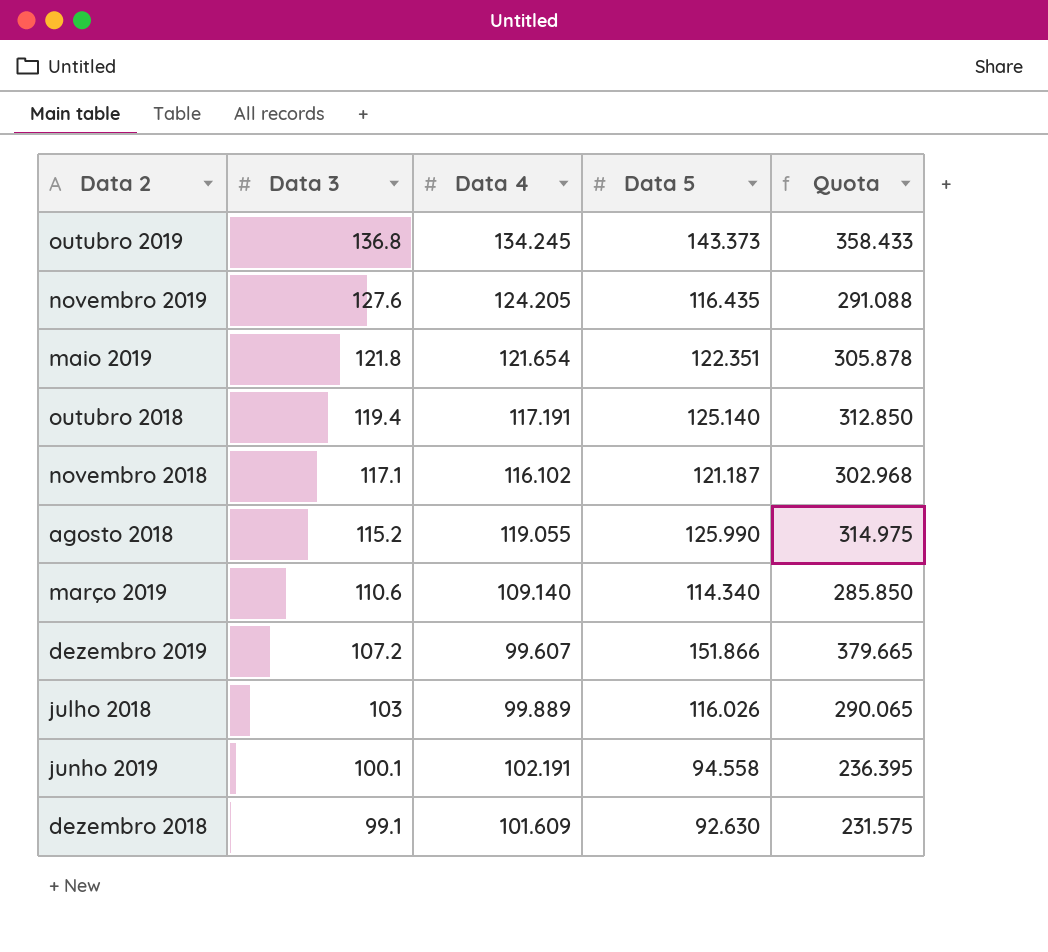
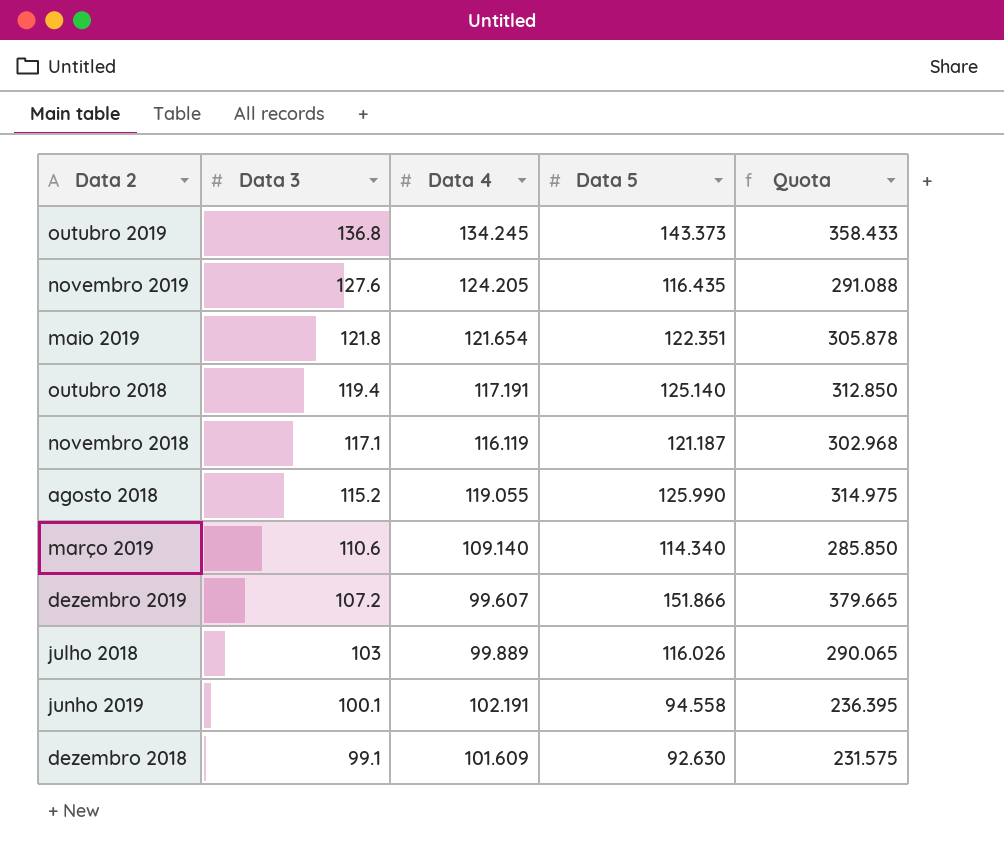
novembro 2018 | Data 4: 116.102 -> 116.119

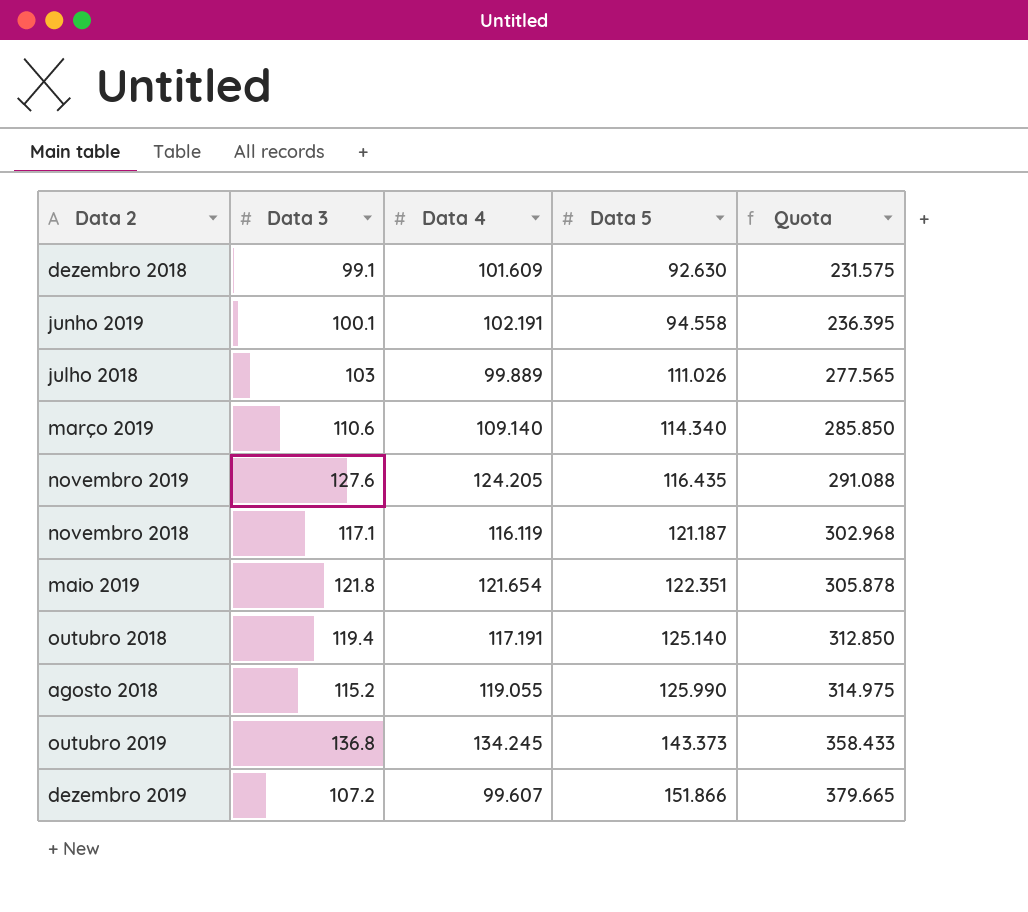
row order: Data 3 descending -> Data 5 ascending
julho 2018 | Data 5: 116.026 -> 111.026
julho 2018 | Quota: 290.065 -> 277.565

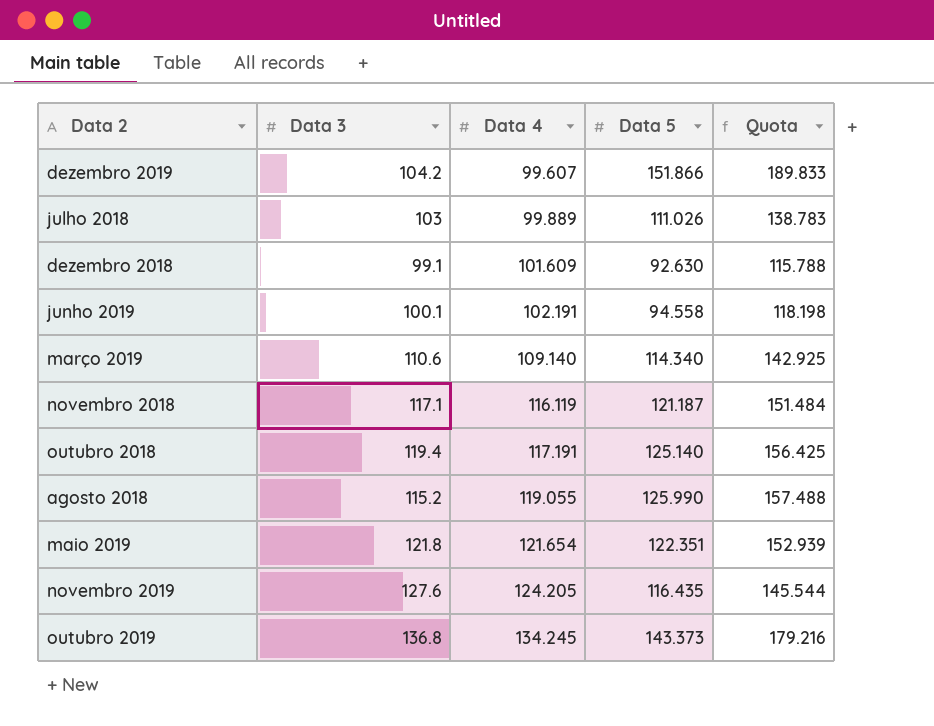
row order: Data 5 ascending -> Data 4 ascending
column Quota | formula: [Data 5] * 2.5 -> [Data 5] * 1.25
dezembro 2019 | Data 3: 107.2 -> 104.2

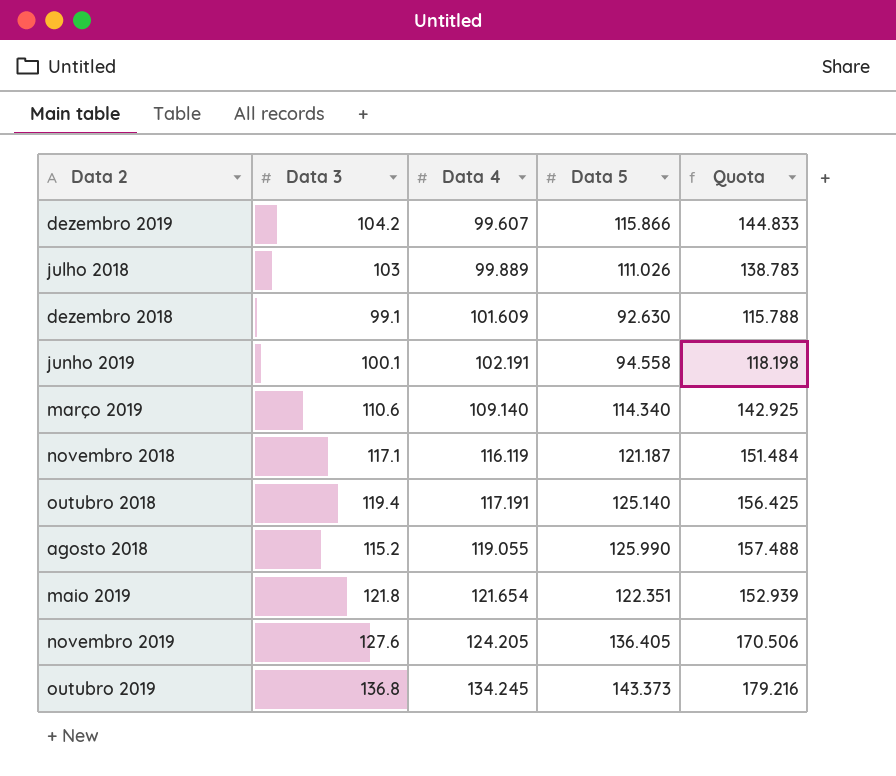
dezembro 2019 | Data 5: 151.866 -> 115.866
dezembro 2019 | Quota: 189.833 -> 144.833
novembro 2019 | Data 5: 116.435 -> 136.405
novembro 2019 | Quota: 145.544 -> 170.506

